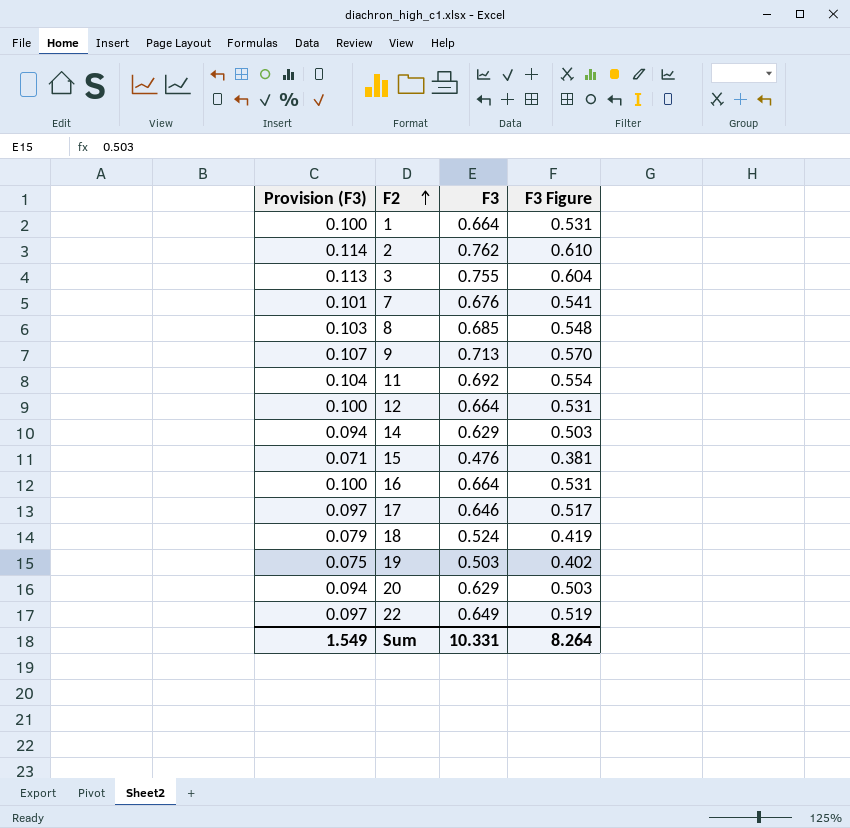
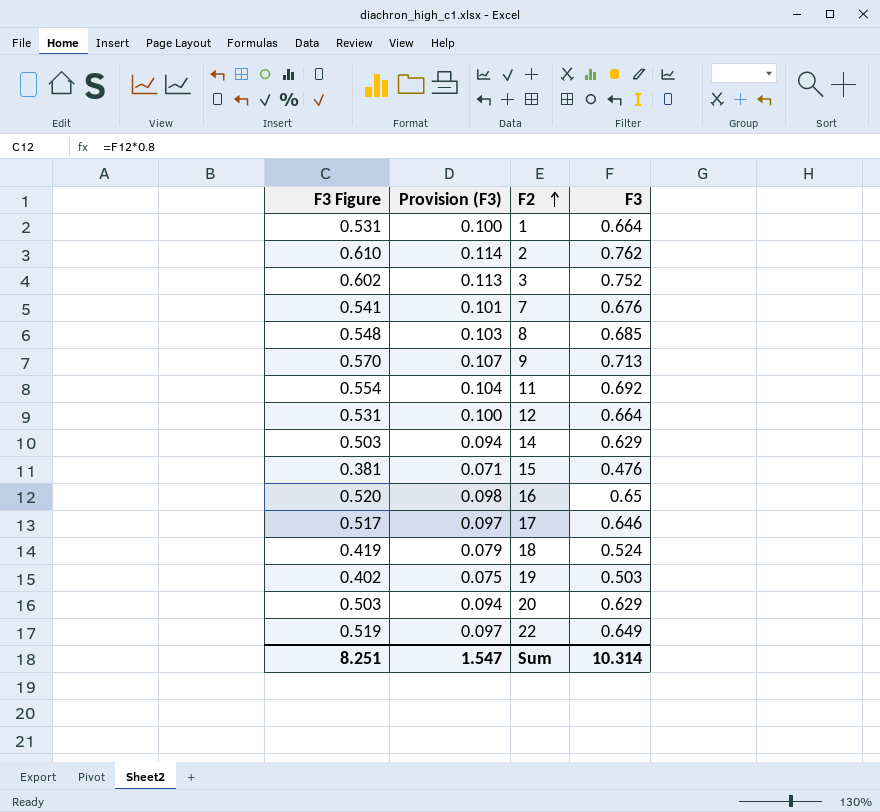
column F3 Figure | position: 4 -> 1
3 | F3 Figure: 0.604 -> 0.602
3 | F3: 0.755 -> 0.752
16 | F3 Figure: 0.531 -> 0.520
16 | Provision (F3): 0.100 -> 0.098
16 | F3: 0.664 -> 0.65
Sum | F3 Figure: 8.264 -> 8.251
Sum | Provision (F3): 1.549 -> 1.547
Sum | F3: 10.331 -> 10.314

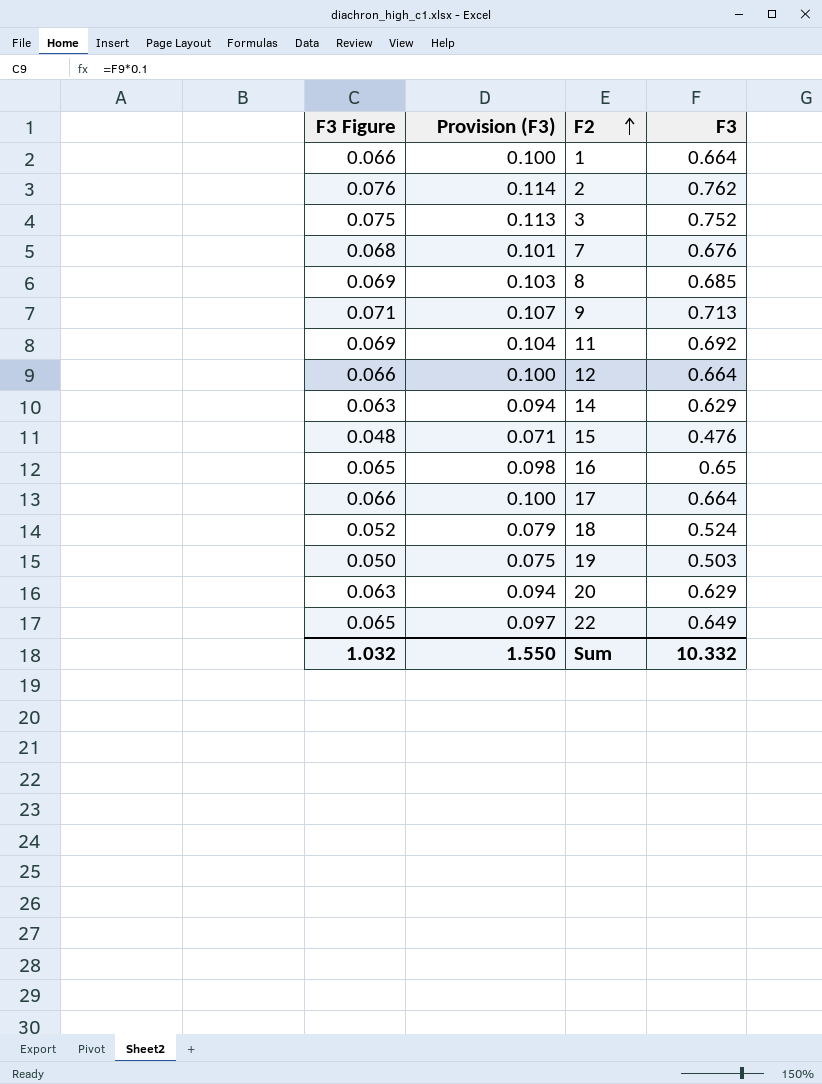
column F3 Figure | formula: [F3] * 0.8 -> [F3] * 0.1
17 | Provision (F3): 0.097 -> 0.100
17 | F3: 0.646 -> 0.664
Sum | F3 Figure: 8.251 -> 1.032
Sum | Provision (F3): 1.547 -> 1.550
Sum | F3: 10.314 -> 10.332

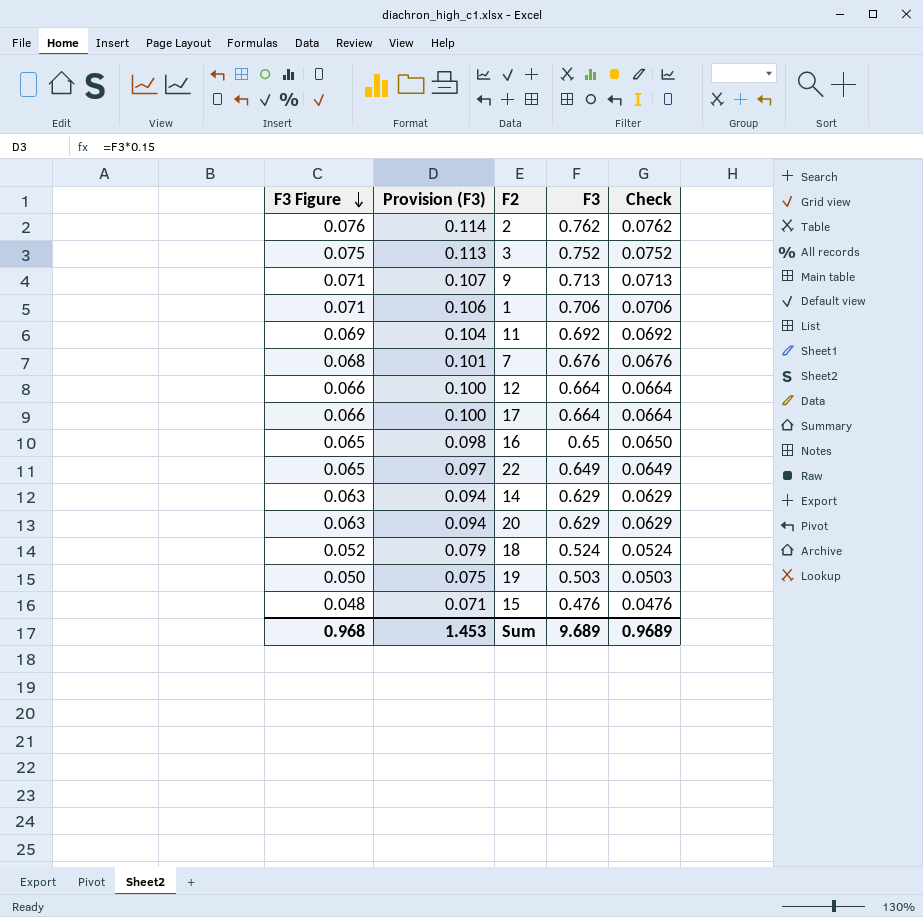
row order: F2 ascending -> F3 Figure descending
column Check | formula: none -> [F3] * 0.1
row 8: 0.069 | 0.103 | 0.685 -> none
1 | F3 Figure: 0.066 -> 0.071
1 | Provision (F3): 0.100 -> 0.106
1 | F3: 0.664 -> 0.706
Sum | F3 Figure: 1.032 -> 0.968
Sum | Provision (F3): 1.550 -> 1.453
Sum | F3: 10.332 -> 9.689

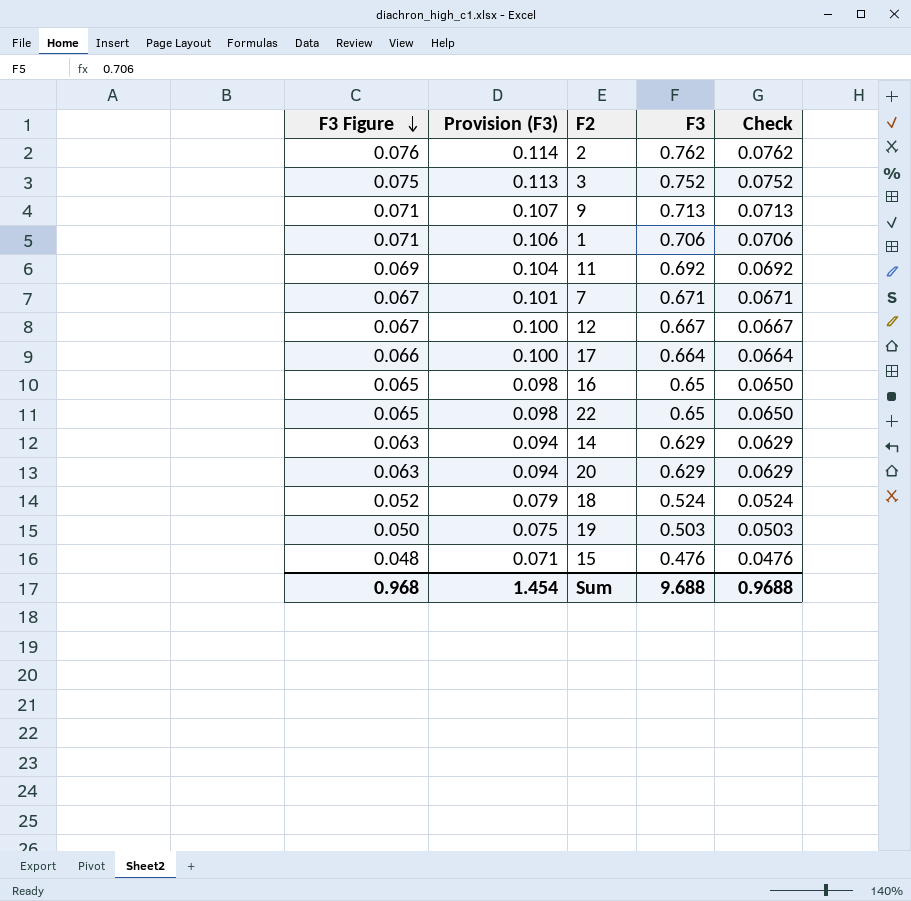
7 | F3 Figure: 0.068 -> 0.067
7 | F3: 0.676 -> 0.671
7 | Check: 0.0676 -> 0.0671
12 | F3 Figure: 0.066 -> 0.067
12 | F3: 0.664 -> 0.667
12 | Check: 0.0664 -> 0.0667
22 | Provision (F3): 0.097 -> 0.098
22 | F3: 0.649 -> 0.65
22 | Check: 0.0649 -> 0.0650
Sum | Provision (F3): 1.453 -> 1.454
Sum | F3: 9.689 -> 9.688
Sum | Check: 0.9689 -> 0.9688

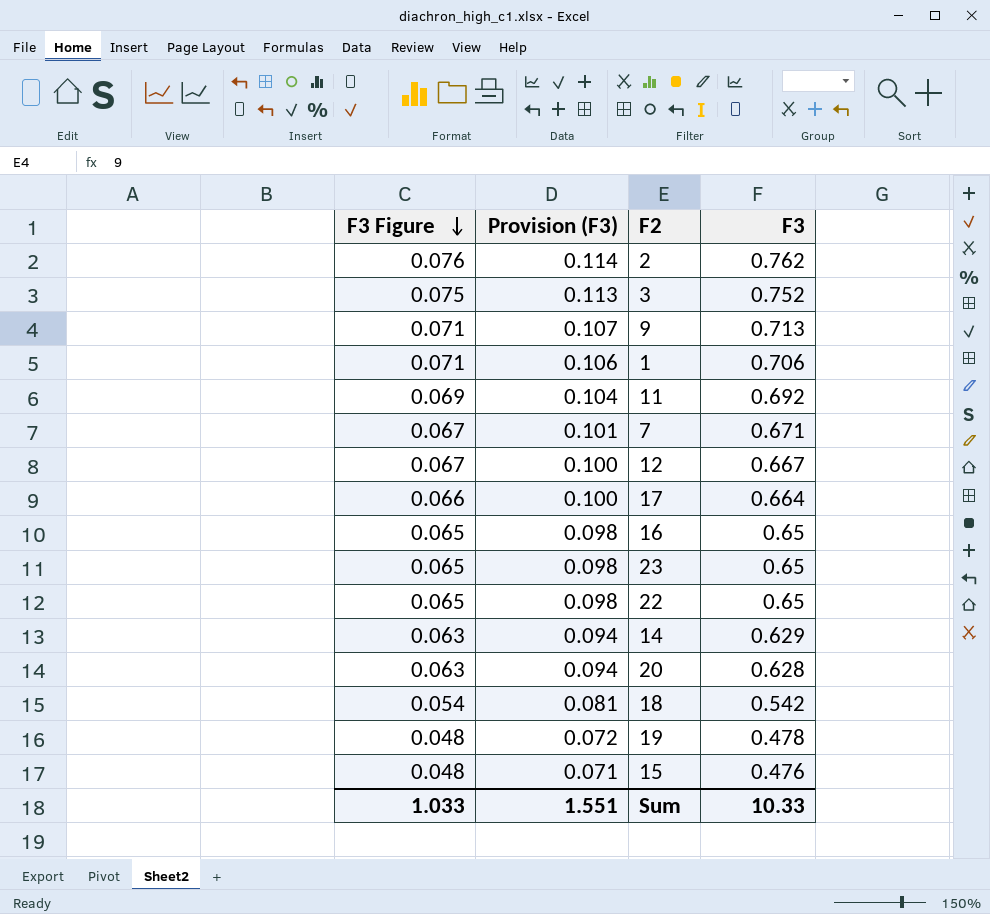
column Check | formula: [F3] * 0.1 -> none
row 23: none -> 0.065 | 0.098 | 0.65
20 | F3: 0.629 -> 0.628
18 | F3 Figure: 0.052 -> 0.054
18 | Provision (F3): 0.079 -> 0.081
18 | F3: 0.524 -> 0.542
19 | F3 Figure: 0.050 -> 0.048
19 | Provision (F3): 0.075 -> 0.072
19 | F3: 0.503 -> 0.478
Sum | F3 Figure: 0.968 -> 1.033
Sum | Provision (F3): 1.454 -> 1.551
Sum | F3: 9.688 -> 10.33

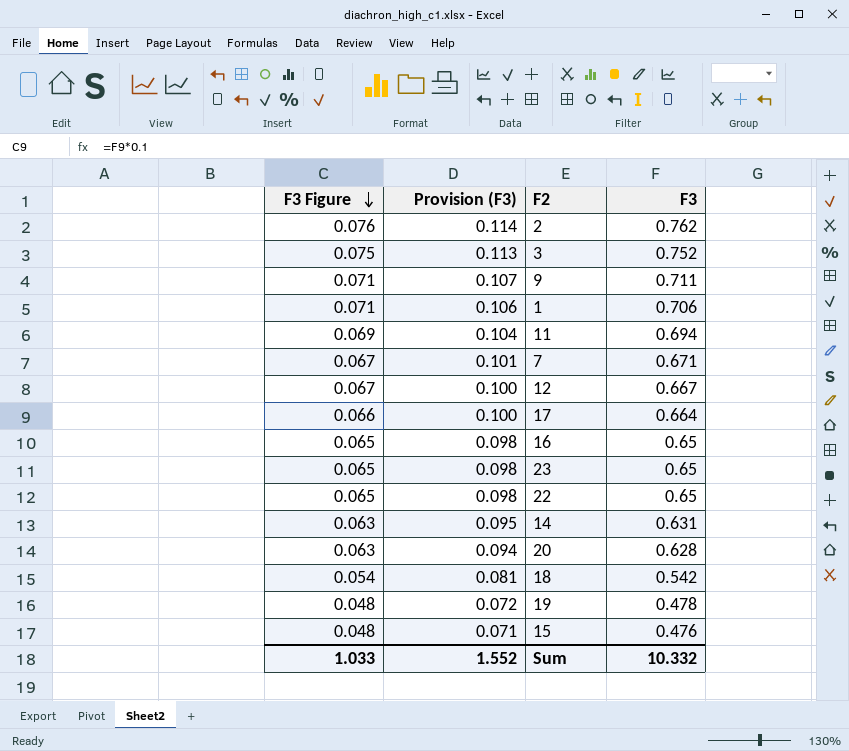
9 | F3: 0.713 -> 0.711
11 | F3: 0.692 -> 0.694
14 | Provision (F3): 0.094 -> 0.095
14 | F3: 0.629 -> 0.631
Sum | Provision (F3): 1.551 -> 1.552
Sum | F3: 10.33 -> 10.332

